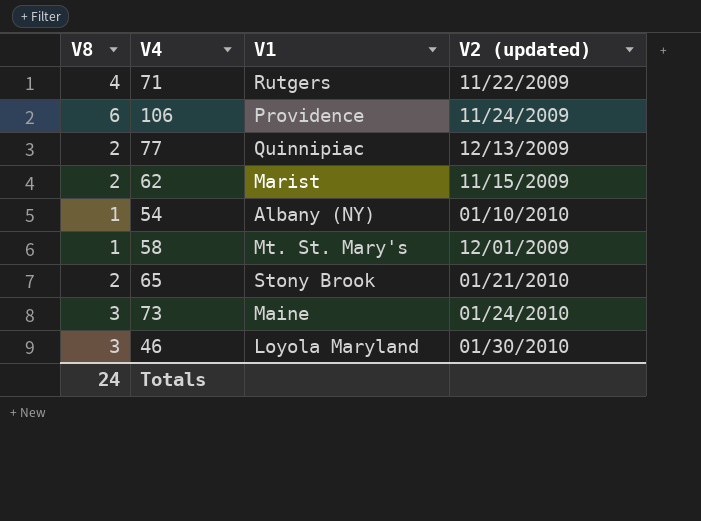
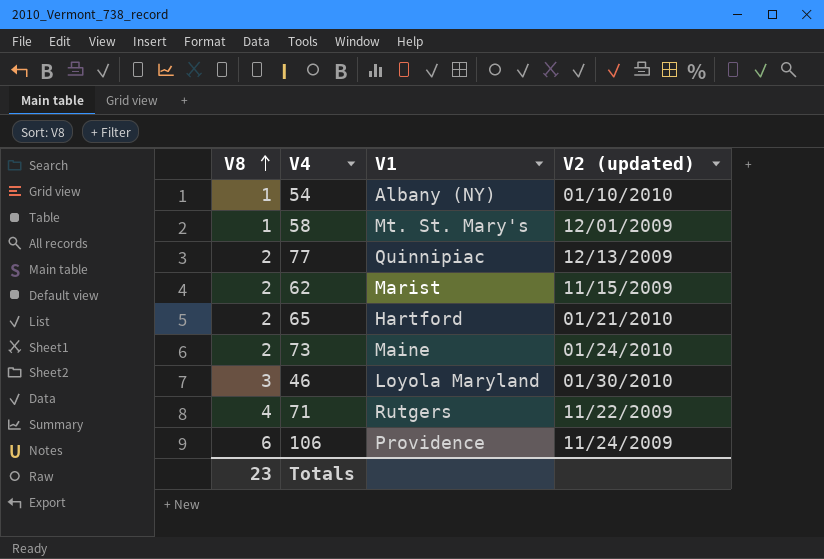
row order: none -> V8 ascending
65 | V1: Stony Brook -> Hartford
73 | V8: 3 -> 2
Totals | V8: 24 -> 23

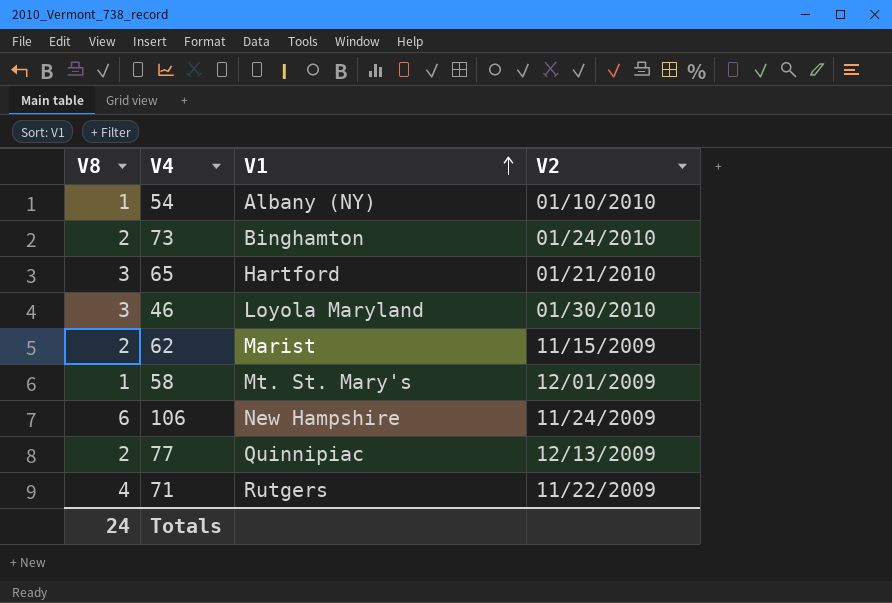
row order: V8 ascending -> V1 ascending
column name: V2 (updated) -> V2
73 | V1: Maine -> Binghamton
65 | V8: 2 -> 3
106 | V1: Providence -> New Hampshire
Totals | V8: 23 -> 24

